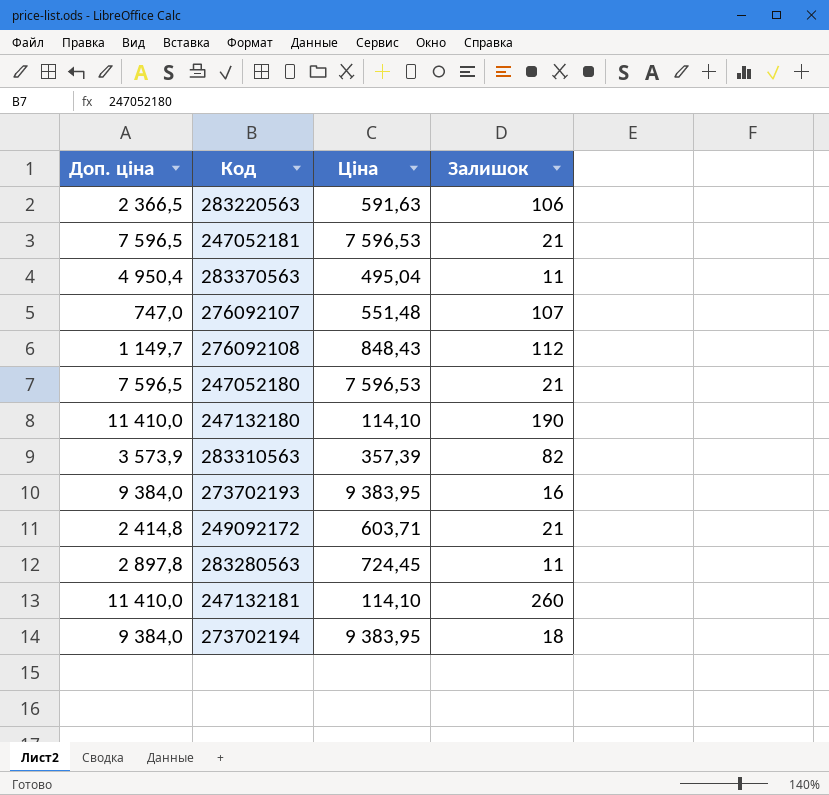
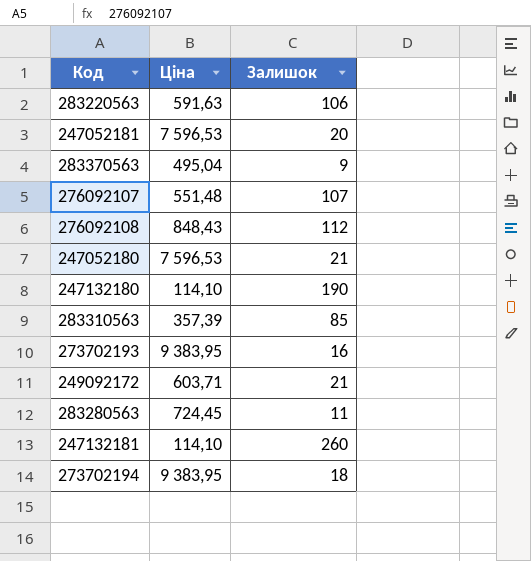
column Доп. ціна | position: 1 -> none
247052181 | Залишок: 21 -> 20
283370563 | Залишок: 11 -> 9
283310563 | Залишок: 82 -> 85

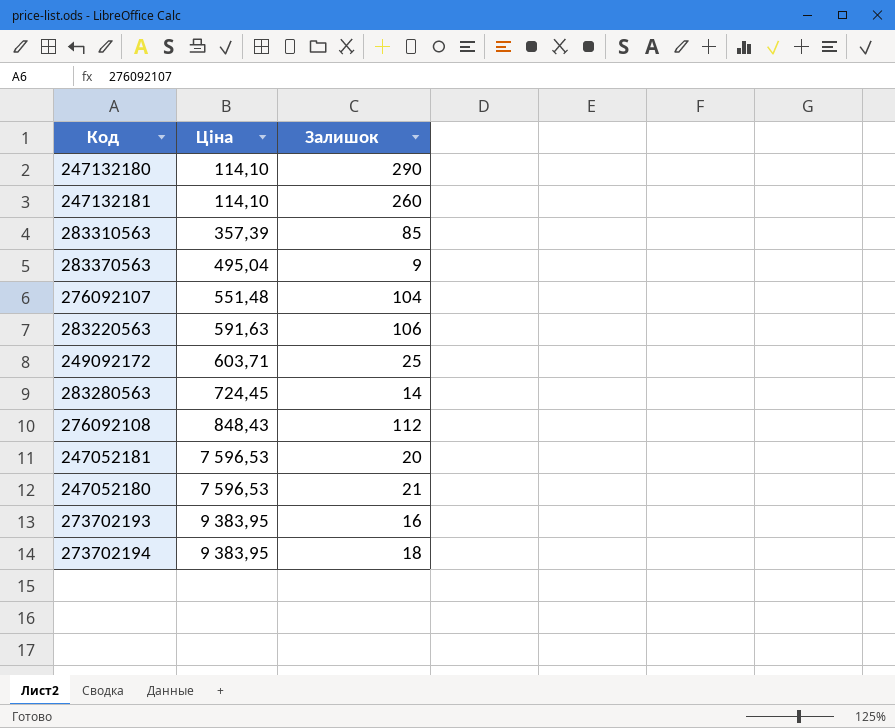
row order: none -> Ціна ascending
247132180 | Залишок: 190 -> 290
276092107 | Залишок: 107 -> 104
249092172 | Залишок: 21 -> 25
283280563 | Залишок: 11 -> 14

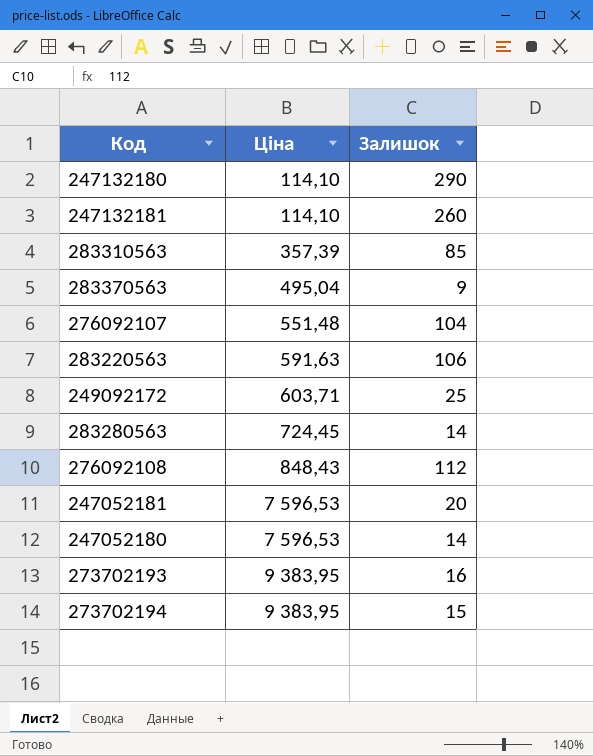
247052180 | Залишок: 21 -> 14
273702194 | Залишок: 18 -> 15

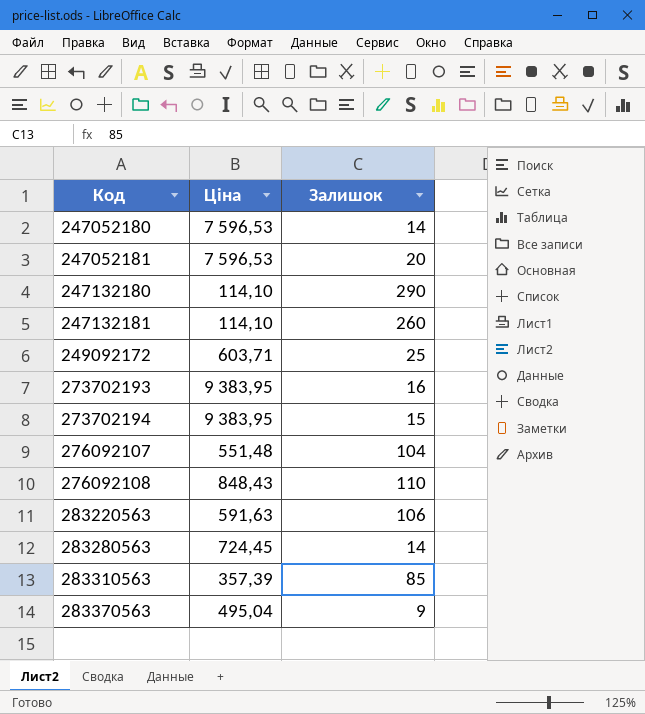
row order: Ціна ascending -> Код ascending
276092108 | Залишок: 112 -> 110

